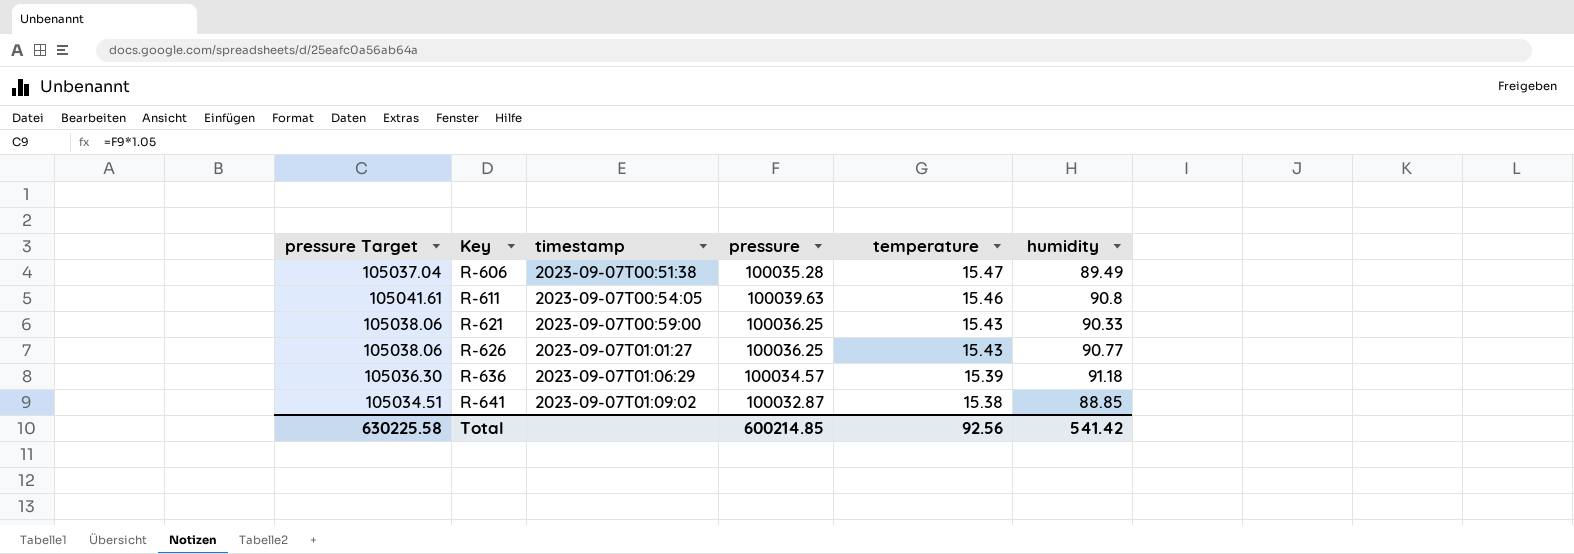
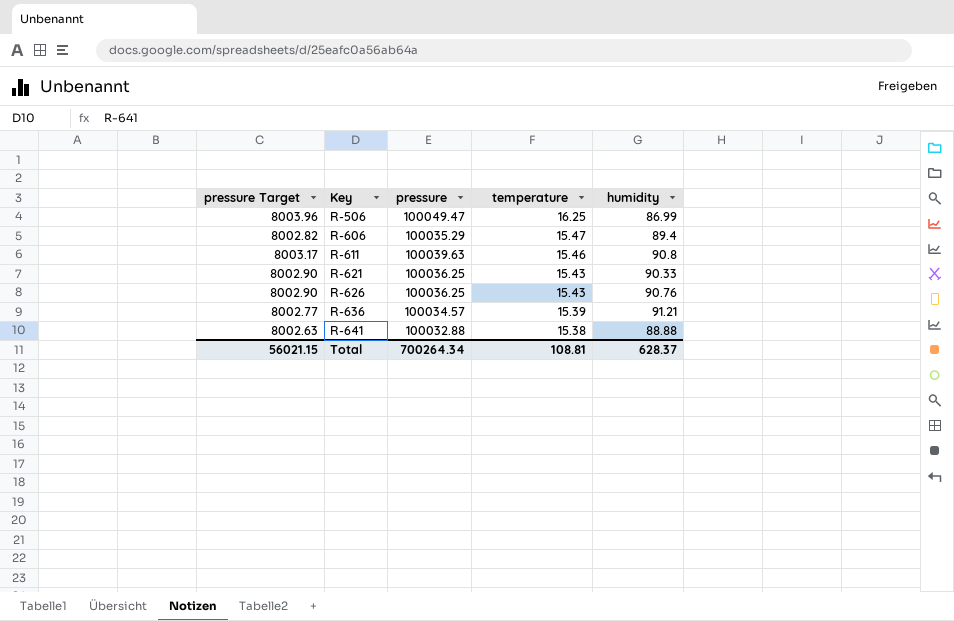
column timestamp | position: 3 -> none
column pressure Target | formula: [pressure] * 1.05 -> [pressure] * 0.08
row R-506: none -> 8003.96 | 100049.47 | 16.25 | 86.99
R-606 | pressure: 100035.28 -> 100035.29
R-606 | humidity: 89.49 -> 89.4
R-626 | humidity: 90.77 -> 90.76
R-636 | humidity: 91.18 -> 91.21
R-641 | pressure: 100032.87 -> 100032.88
R-641 | humidity: 88.85 -> 88.88
Total | pressure Target: 630225.58 -> 56021.15
Total | pressure: 600214.85 -> 700264.34
Total | temperature: 92.56 -> 108.81
Total | humidity: 541.42 -> 628.37

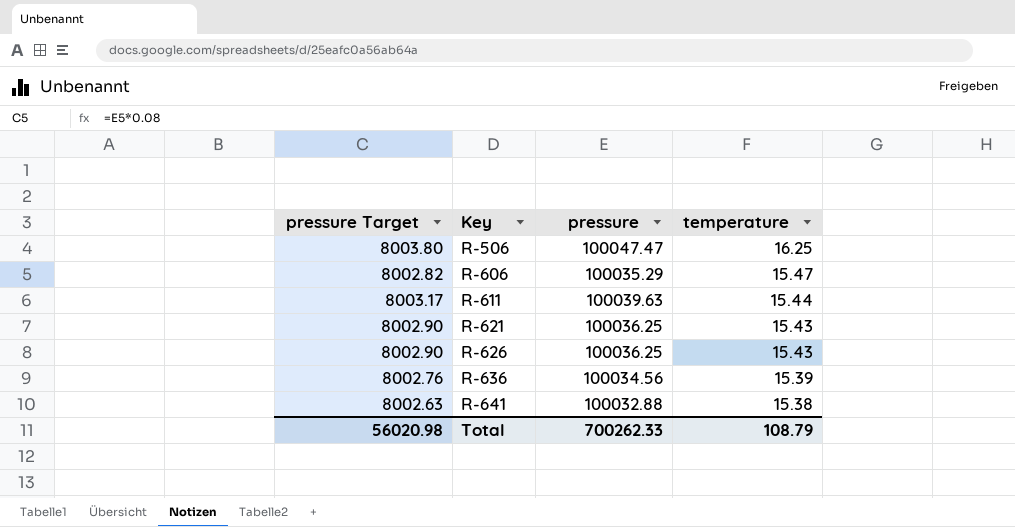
column humidity | position: 5 -> none
R-506 | pressure Target: 8003.96 -> 8003.80
R-506 | pressure: 100049.47 -> 100047.47
R-611 | temperature: 15.46 -> 15.44
R-636 | pressure Target: 8002.77 -> 8002.76
R-636 | pressure: 100034.57 -> 100034.56
Total | pressure Target: 56021.15 -> 56020.98
Total | pressure: 700264.34 -> 700262.33
Total | temperature: 108.81 -> 108.79

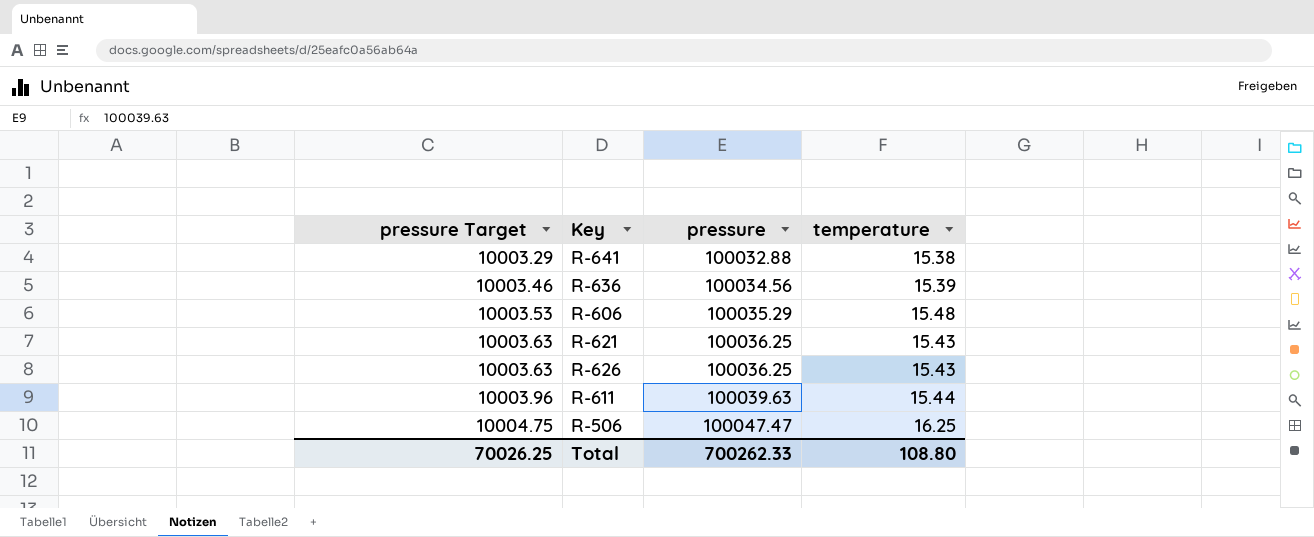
row order: Key ascending -> pressure Target ascending
column pressure Target | formula: [pressure] * 0.08 -> [pressure] * 0.1
R-606 | temperature: 15.47 -> 15.48
Total | pressure Target: 56020.98 -> 70026.25
Total | temperature: 108.79 -> 108.80

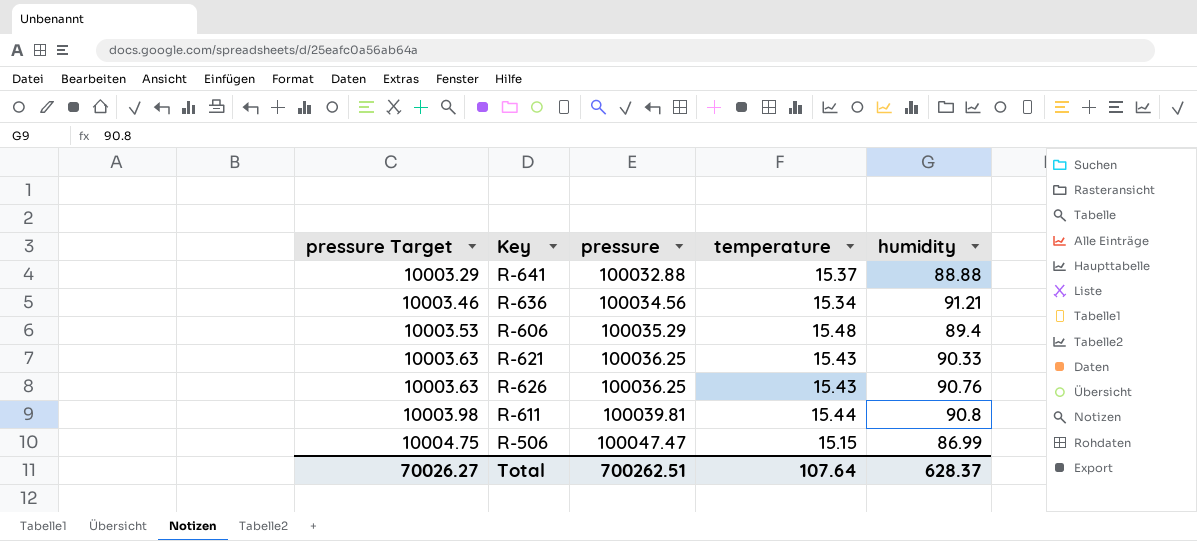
column humidity | position: none -> 5
R-641 | temperature: 15.38 -> 15.37
R-636 | temperature: 15.39 -> 15.34
R-611 | pressure Target: 10003.96 -> 10003.98
R-611 | pressure: 100039.63 -> 100039.81
R-506 | temperature: 16.25 -> 15.15
Total | pressure Target: 70026.25 -> 70026.27
Total | pressure: 700262.33 -> 700262.51
Total | temperature: 108.80 -> 107.64

